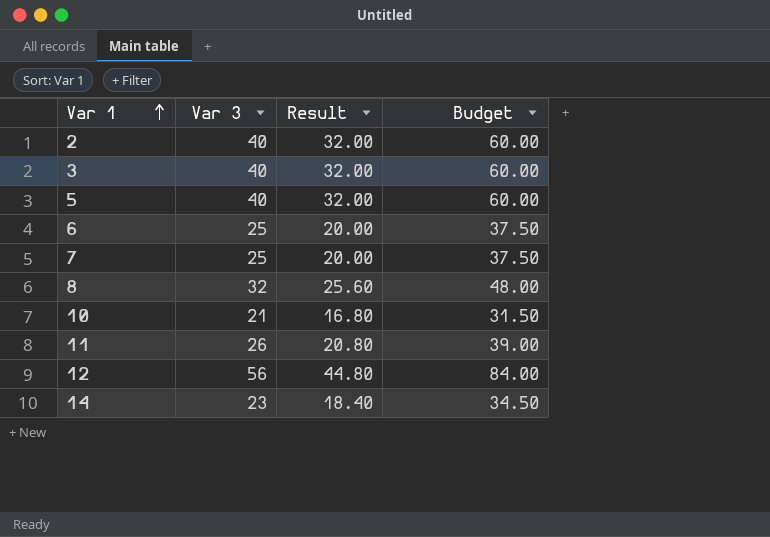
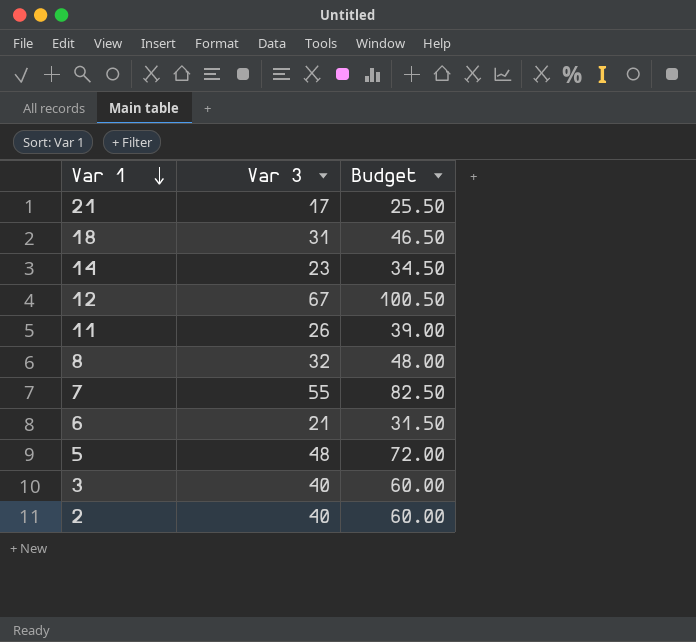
row order: Var 1 ascending -> Var 1 descending
column Result | formula: [Var 3] * 0.8 -> none
row 10: 21 | 16.80 | 31.50 -> none
row 21: none -> 17 | 25.50
row 18: none -> 31 | 46.50
12 | Var 3: 56 -> 67
12 | Budget: 84.00 -> 100.50
7 | Var 3: 25 -> 55
7 | Budget: 37.50 -> 82.50
6 | Var 3: 25 -> 21
6 | Budget: 37.50 -> 31.50
5 | Var 3: 40 -> 48
5 | Budget: 60.00 -> 72.00

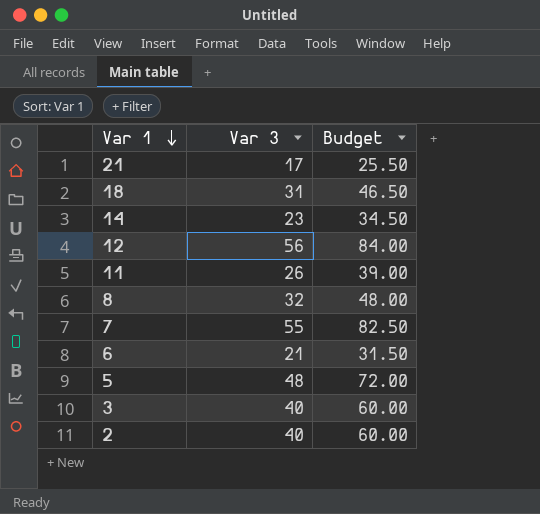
12 | Var 3: 67 -> 56
12 | Budget: 100.50 -> 84.00

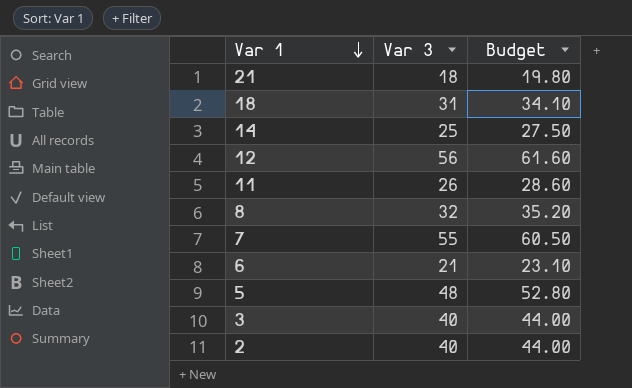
column Budget | formula: [Var 3] * 1.5 -> [Var 3] * 1.1
21 | Var 3: 17 -> 18
14 | Var 3: 23 -> 25

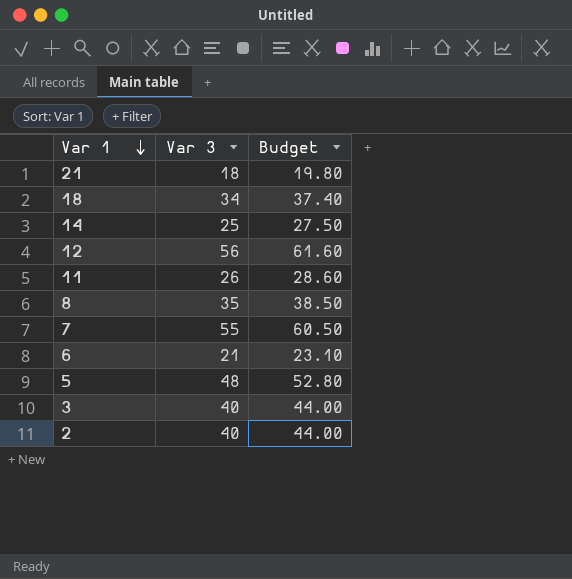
18 | Var 3: 31 -> 34
18 | Budget: 34.10 -> 37.40
8 | Var 3: 32 -> 35
8 | Budget: 35.20 -> 38.50

